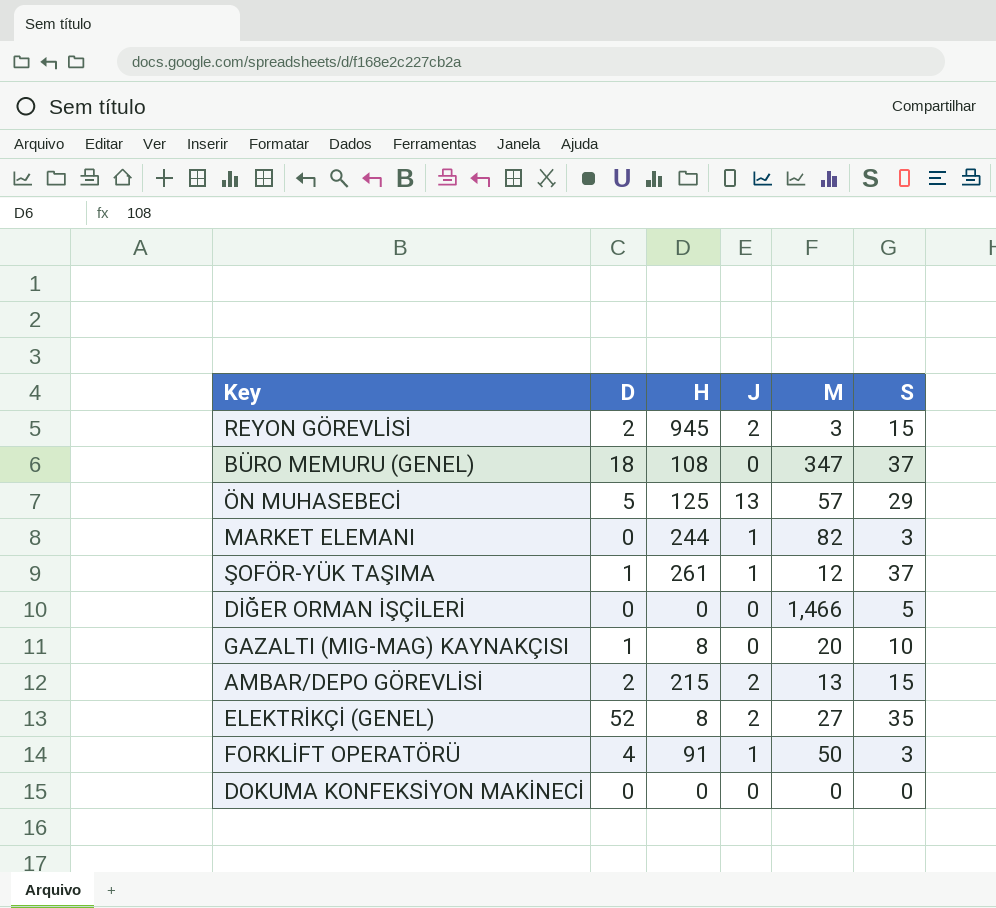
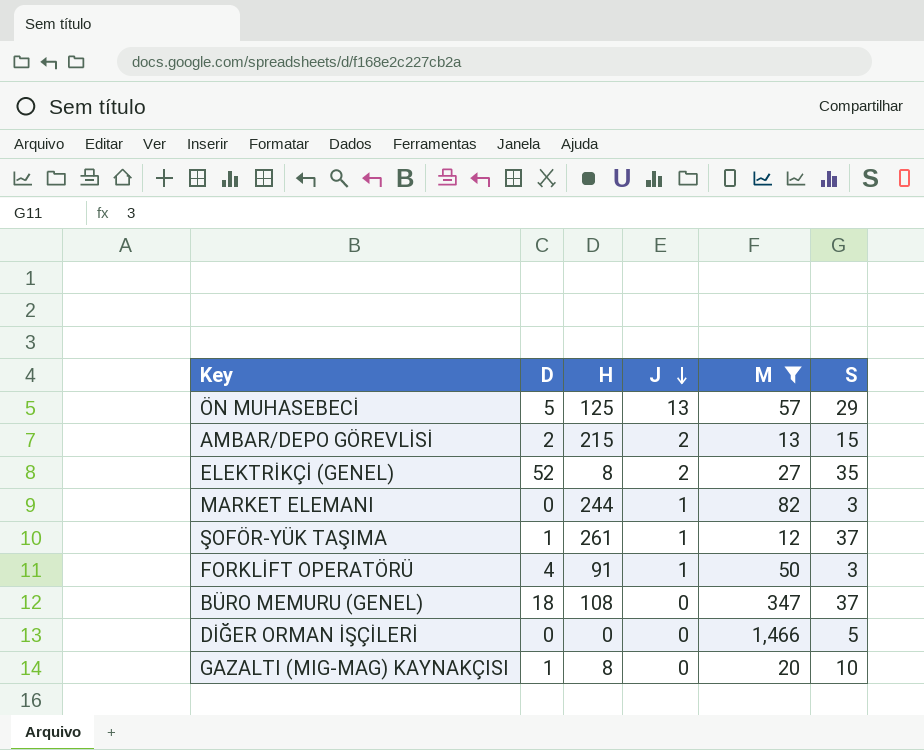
filter: none -> M >= 12
row order: none -> J descending

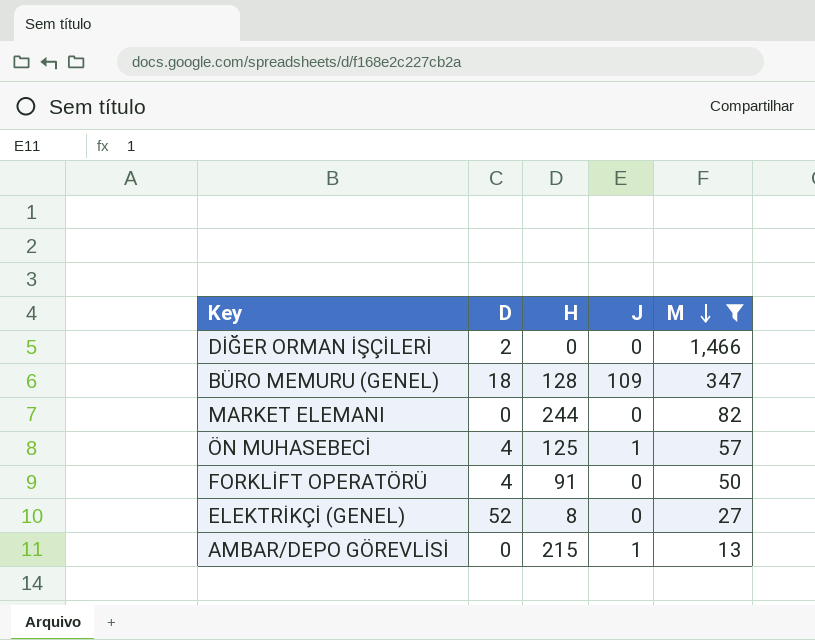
row order: J descending -> M descending
column S | position: 6 -> none
row ŞOFÖR-YÜK TAŞIMA: 1 | 261 | 1 | 12 | 37 -> none
row GAZALTI (MIG-MAG) KAYNAKÇISI: 1 | 8 | 0 | 20 | 10 -> none
DİĞER ORMAN İŞÇİLERİ | D: 0 -> 2
BÜRO MEMURU (GENEL) | H: 108 -> 128
BÜRO MEMURU (GENEL) | J: 0 -> 109
MARKET ELEMANI | J: 1 -> 0
ÖN MUHASEBECİ | D: 5 -> 4
ÖN MUHASEBECİ | J: 13 -> 1
FORKLİFT OPERATÖRÜ | J: 1 -> 0
ELEKTRİKÇİ (GENEL) | J: 2 -> 0
AMBAR/DEPO GÖREVLİSİ | D: 2 -> 0
AMBAR/DEPO GÖREVLİSİ | J: 2 -> 1

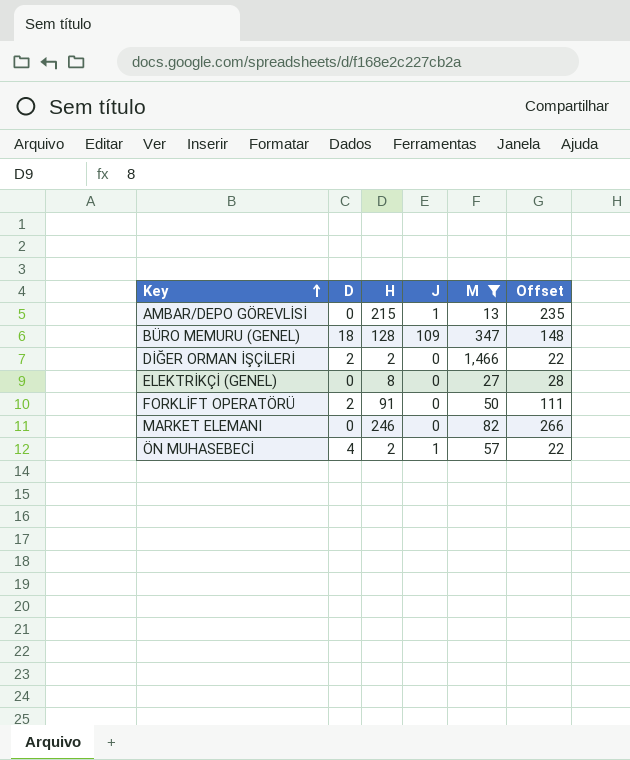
row order: M descending -> Key ascending
column Offset | formula: none -> [H] + 20
DİĞER ORMAN İŞÇİLERİ | H: 0 -> 2
ELEKTRİKÇİ (GENEL) | D: 52 -> 0
FORKLİFT OPERATÖRÜ | D: 4 -> 2
MARKET ELEMANI | H: 244 -> 246
ÖN MUHASEBECİ | H: 125 -> 2

